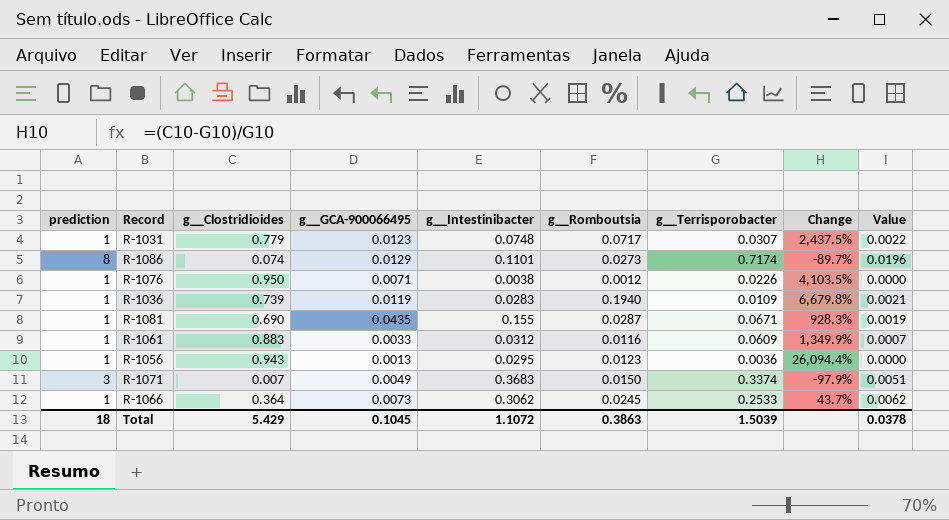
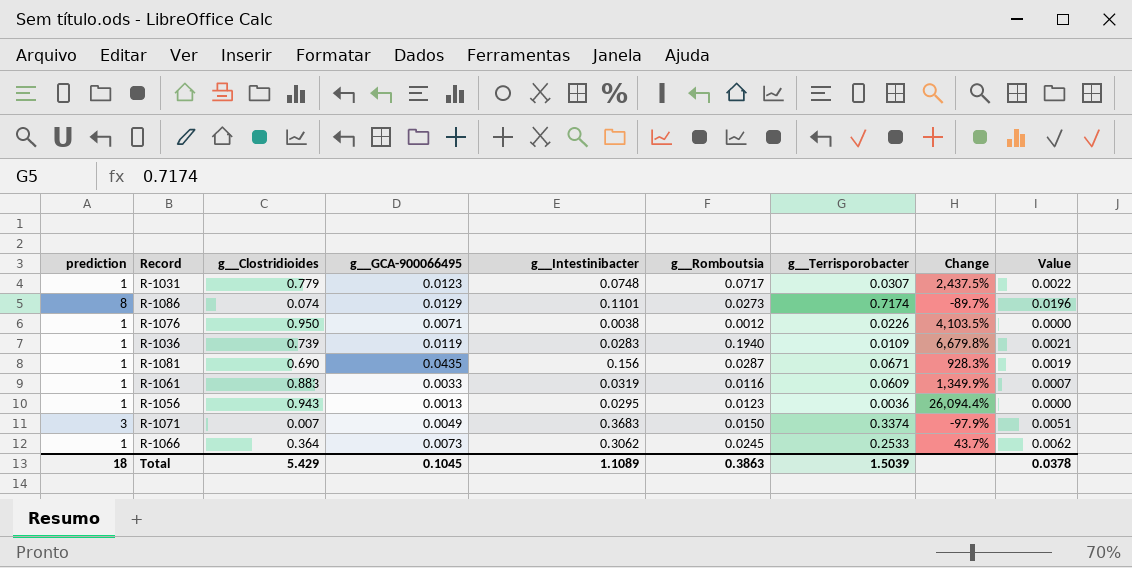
R-1081 | g__Intestinibacter: 0.155 -> 0.156
R-1061 | g__Intestinibacter: 0.0312 -> 0.0319
Total | g__Intestinibacter: 1.1072 -> 1.1089

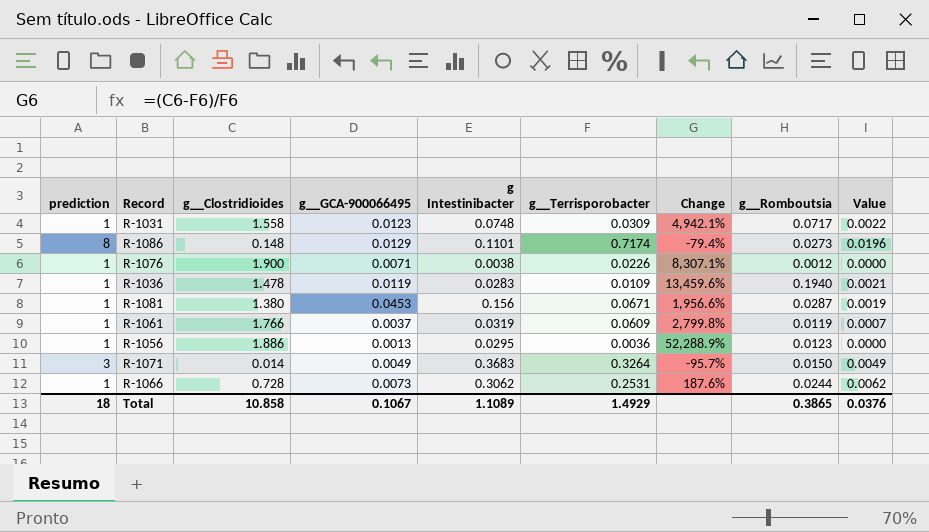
column name: g__Intestinibacter -> g Intestinibacter
column g__Romboutsia | position: 6 -> 8
R-1031 | g__Clostridioides: 0.779 -> 1.558
R-1031 | g__Terrisporobacter: 0.0307 -> 0.0309
R-1031 | Change: 2,437.5% -> 4,942.1%
R-1086 | g__Clostridioides: 0.074 -> 0.148
R-1086 | Change: -89.7% -> -79.4%
R-1076 | g__Clostridioides: 0.950 -> 1.900
R-1076 | Change: 4,103.5% -> 8,307.1%
R-1036 | g__Clostridioides: 0.739 -> 1.478
R-1036 | Change: 6,679.8% -> 13,459.6%
R-1081 | g__Clostridioides: 0.690 -> 1.380
R-1081 | g__GCA-900066495: 0.0435 -> 0.0453
R-1081 | Change: 928.3% -> 1,956.6%
R-1061 | g__Clostridioides: 0.883 -> 1.766
R-1061 | g__GCA-900066495: 0.0033 -> 0.0037
R-1061 | Change: 1,349.9% -> 2,799.8%
R-1061 | g__Romboutsia: 0.0116 -> 0.0119
R-1056 | g__Clostridioides: 0.943 -> 1.886
R-1056 | Change: 26,094.4% -> 52,288.9%
R-1071 | g__Clostridioides: 0.007 -> 0.014
R-1071 | g__Terrisporobacter: 0.3374 -> 0.3264
R-1071 | Change: -97.9% -> -95.7%
R-1071 | Value: 0.0051 -> 0.0049
R-1066 | g__Clostridioides: 0.364 -> 0.728
R-1066 | g__Terrisporobacter: 0.2533 -> 0.2531
R-1066 | Change: 43.7% -> 187.6%
R-1066 | g__Romboutsia: 0.0245 -> 0.0244
Total | g__Clostridioides: 5.429 -> 10.858
Total | g__GCA-900066495: 0.1045 -> 0.1067
Total | g__Terrisporobacter: 1.5039 -> 1.4929
Total | g__Romboutsia: 0.3863 -> 0.3865
Total | Value: 0.0378 -> 0.0376

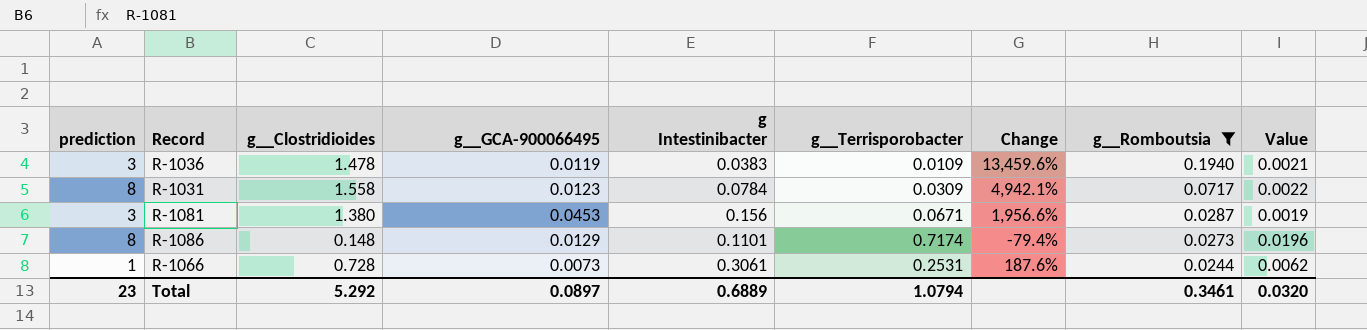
filter: none -> g__Romboutsia >= 0.0244
row order: none -> g__Romboutsia descending
R-1036 | prediction: 1 -> 3
R-1036 | g Intestinibacter: 0.0283 -> 0.0383
R-1031 | prediction: 1 -> 8
R-1031 | g Intestinibacter: 0.0748 -> 0.0784
R-1081 | prediction: 1 -> 3
R-1066 | g Intestinibacter: 0.3062 -> 0.3061
Total | prediction: 18 -> 23
Total | g__Clostridioides: 10.858 -> 5.292
Total | g__GCA-900066495: 0.1067 -> 0.0897
Total | g Intestinibacter: 1.1089 -> 0.6889
Total | g__Terrisporobacter: 1.4929 -> 1.0794
Total | g__Romboutsia: 0.3865 -> 0.3461
Total | Value: 0.0376 -> 0.0320

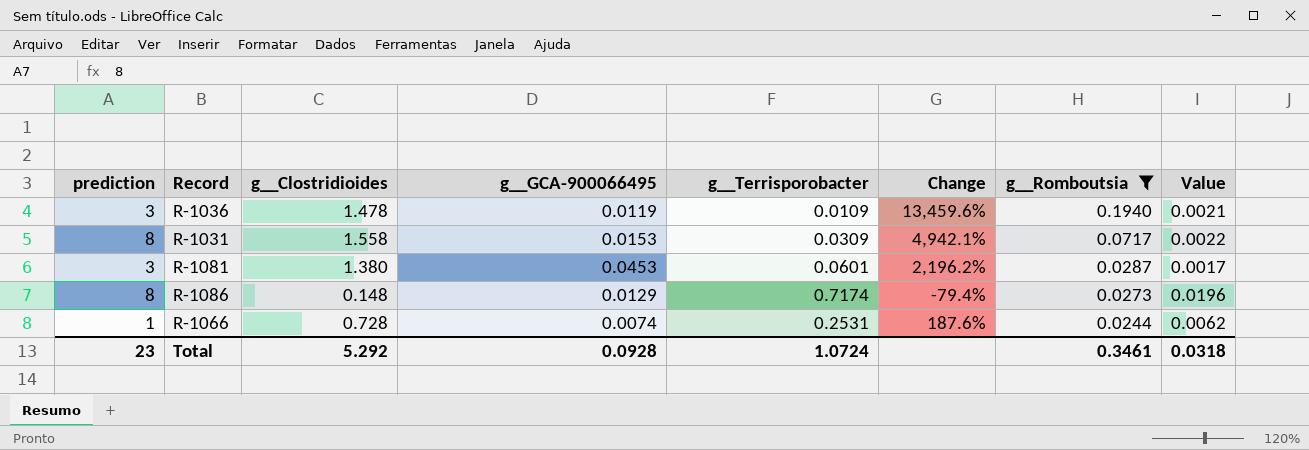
column g Intestinibacter | position: 5 -> none
R-1031 | g__GCA-900066495: 0.0123 -> 0.0153
R-1081 | g__Terrisporobacter: 0.0671 -> 0.0601
R-1081 | Change: 1,956.6% -> 2,196.2%
R-1081 | Value: 0.0019 -> 0.0017
R-1066 | g__GCA-900066495: 0.0073 -> 0.0074
Total | g__GCA-900066495: 0.0897 -> 0.0928
Total | g__Terrisporobacter: 1.0794 -> 1.0724
Total | Value: 0.0320 -> 0.0318

